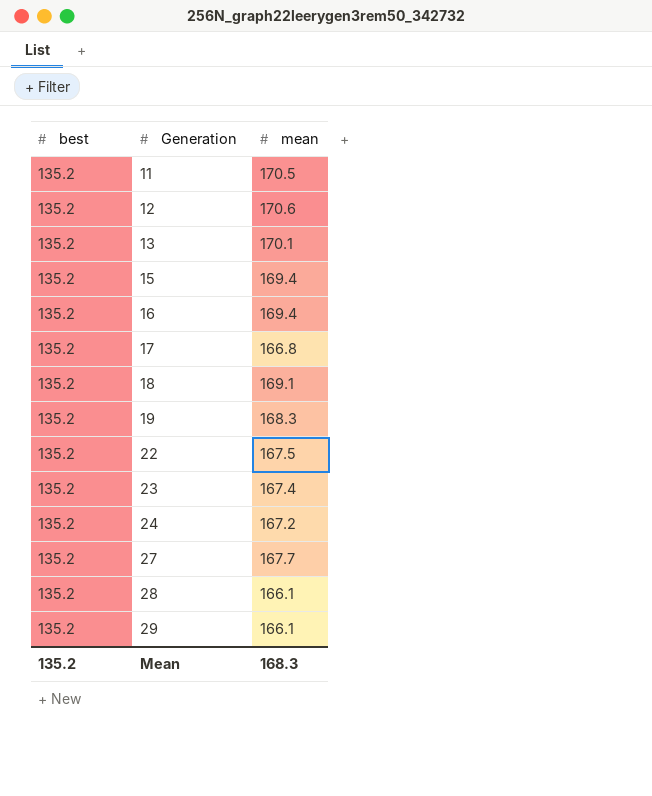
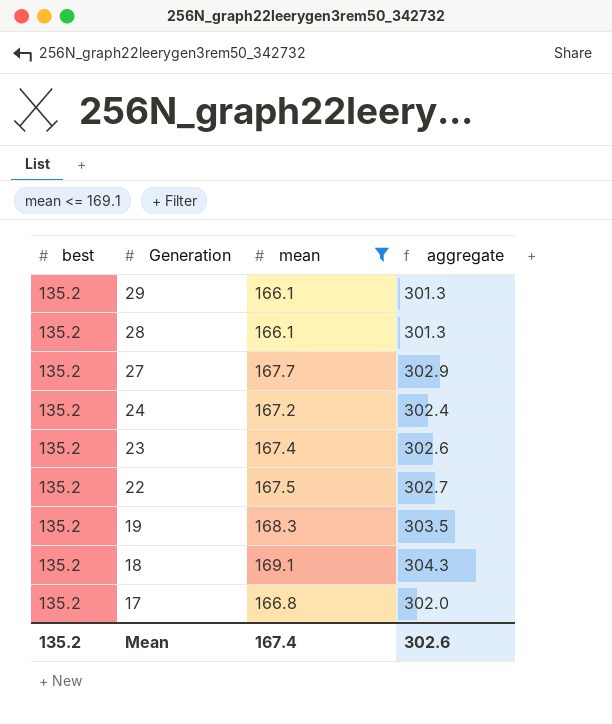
filter: none -> mean <= 169.1
row order: Generation ascending -> Generation descending
column aggregate | formula: none -> [best] + [mean]
Mean | mean: 168.3 -> 167.4

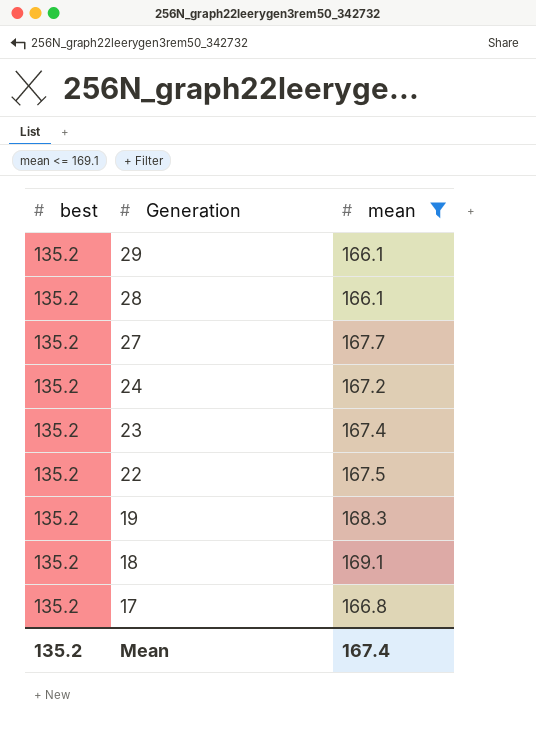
column aggregate | formula: [best] + [mean] -> none

